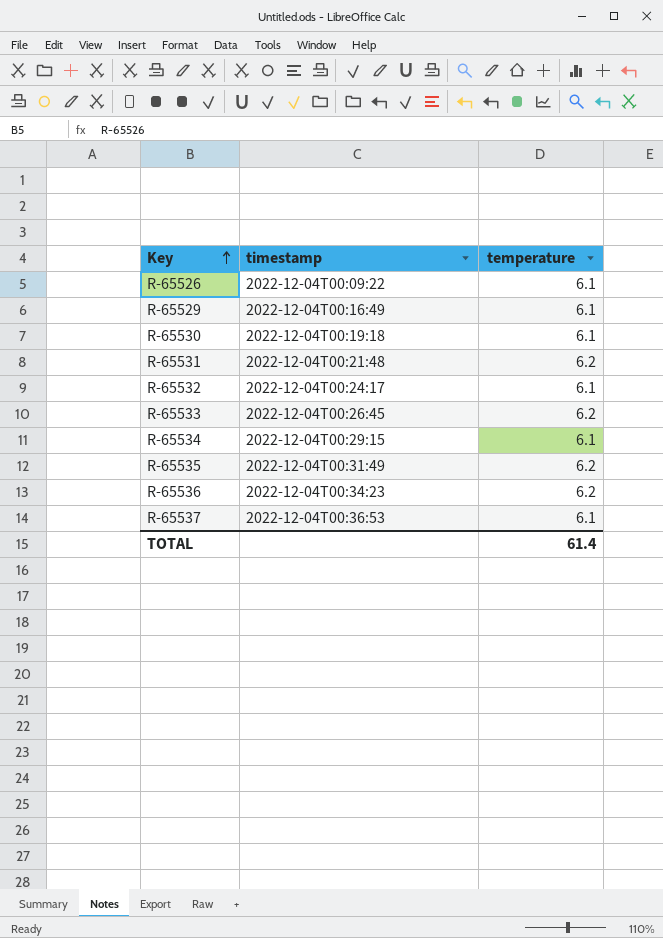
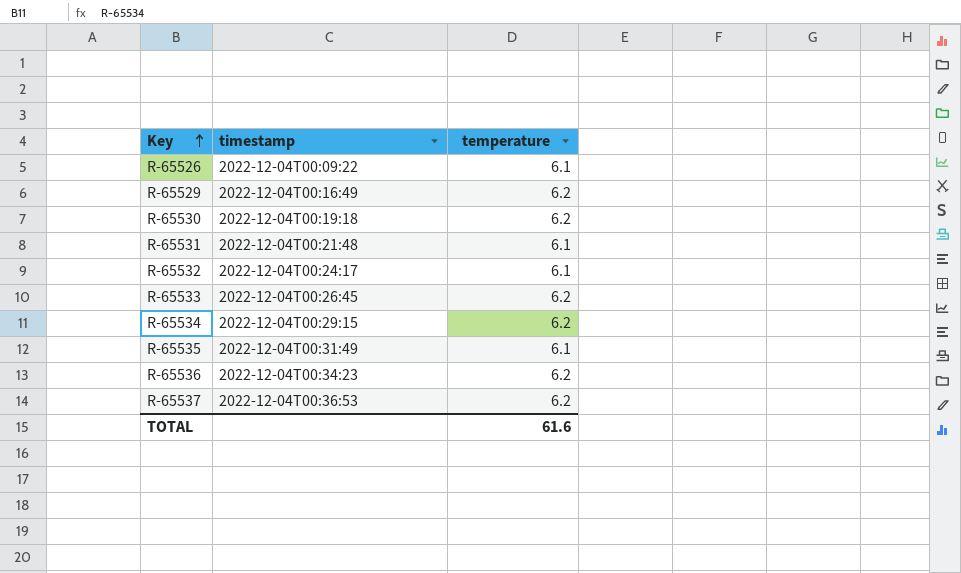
R-65529 | temperature: 6.1 -> 6.2
R-65530 | temperature: 6.1 -> 6.2
R-65531 | temperature: 6.2 -> 6.1
R-65534 | temperature: 6.1 -> 6.2
R-65535 | temperature: 6.2 -> 6.1
R-65537 | temperature: 6.1 -> 6.2
TOTAL | temperature: 61.4 -> 61.6

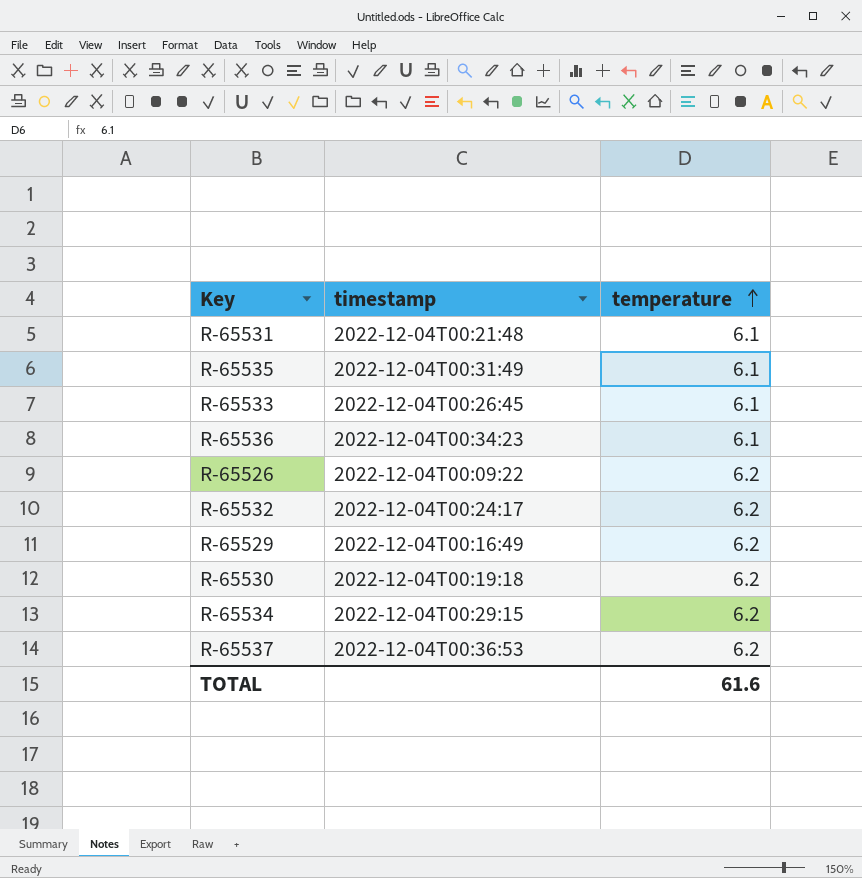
row order: Key ascending -> temperature ascending
R-65533 | temperature: 6.2 -> 6.1
R-65536 | temperature: 6.2 -> 6.1
R-65526 | temperature: 6.1 -> 6.2
R-65532 | temperature: 6.1 -> 6.2

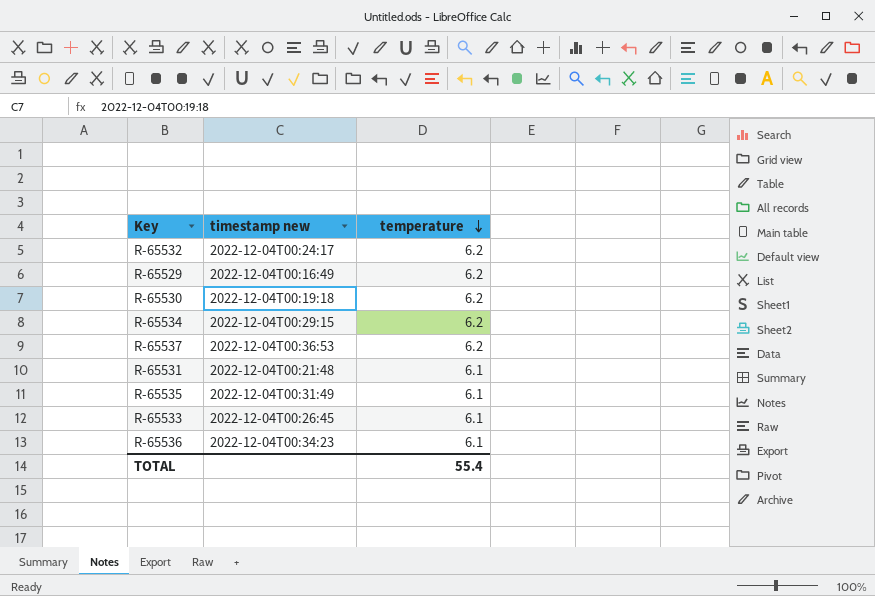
row order: temperature ascending -> temperature descending
column name: timestamp -> timestamp new
row R-65526: 2022-12-04T00:09:22 | 6.2 -> none
TOTAL | temperature: 61.6 -> 55.4

